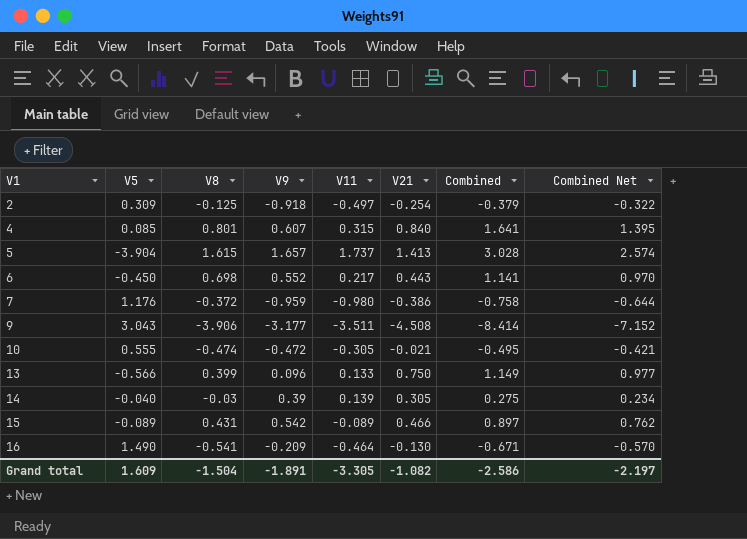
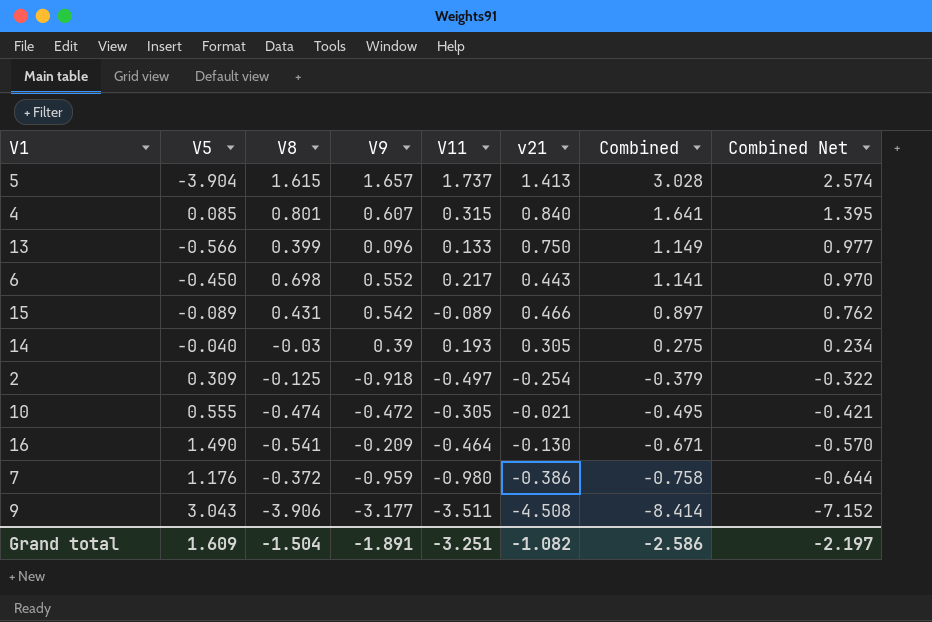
row order: V1 ascending -> Combined descending
column name: V21 -> v21
14 | V11: 0.139 -> 0.193
Grand total | V11: -3.305 -> -3.251

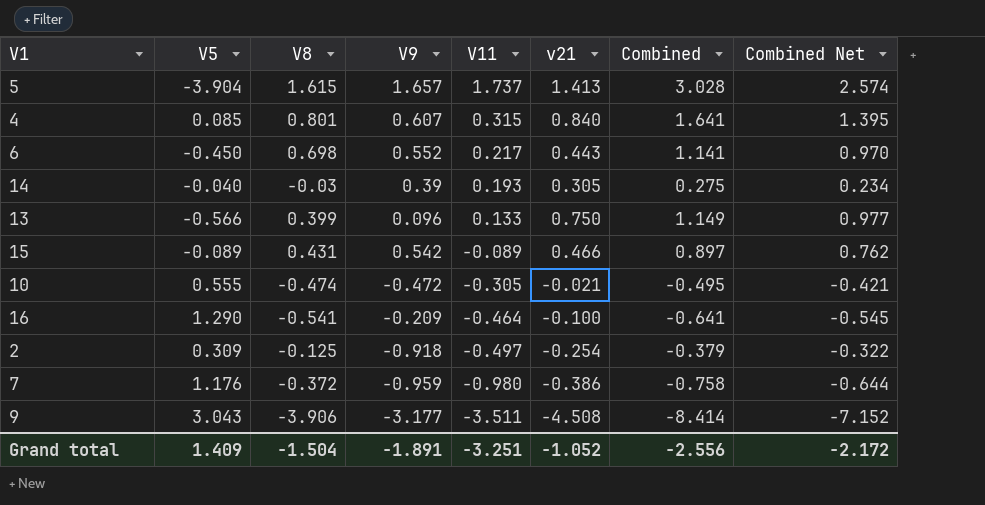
row order: Combined descending -> V11 descending
16 | V5: 1.490 -> 1.290
16 | v21: -0.130 -> -0.100
16 | Combined: -0.671 -> -0.641
16 | Combined Net: -0.570 -> -0.545
Grand total | V5: 1.609 -> 1.409
Grand total | v21: -1.082 -> -1.052
Grand total | Combined: -2.586 -> -2.556
Grand total | Combined Net: -2.197 -> -2.172

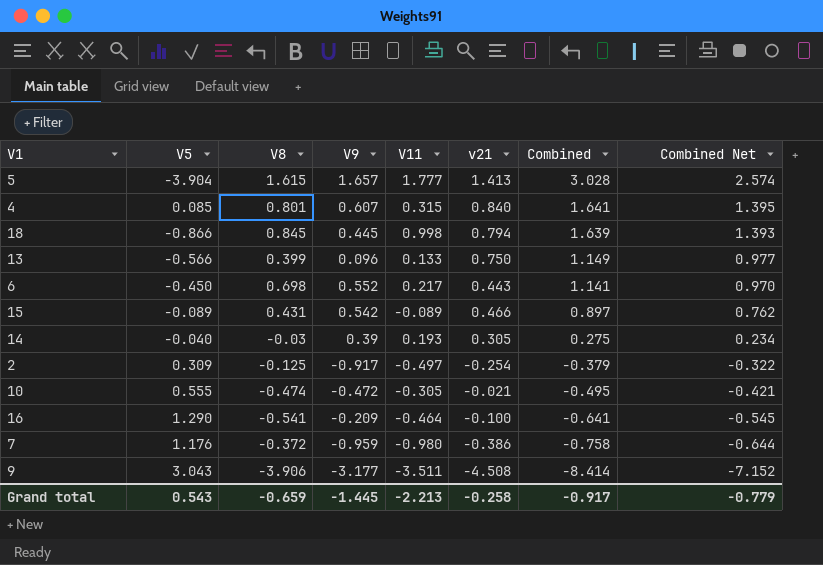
row order: V11 descending -> Combined descending
5 | V11: 1.737 -> 1.777
row 18: none -> -0.866 | 0.845 | 0.445 | 0.998 | 0.794 | 1.639 | 1.393
2 | V9: -0.918 -> -0.917
Grand total | V5: 1.409 -> 0.543
Grand total | V8: -1.504 -> -0.659
Grand total | V9: -1.891 -> -1.445
Grand total | V11: -3.251 -> -2.213
Grand total | v21: -1.052 -> -0.258
Grand total | Combined: -2.556 -> -0.917
Grand total | Combined Net: -2.172 -> -0.779

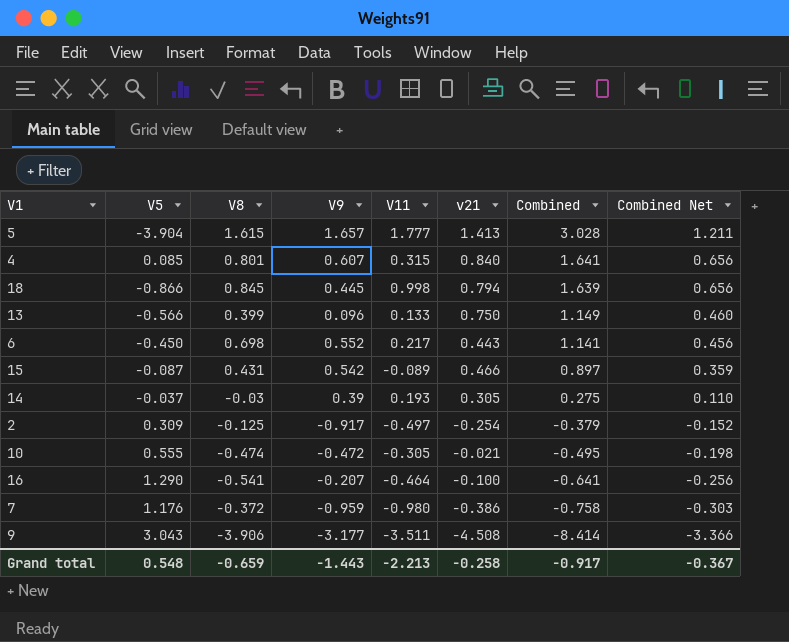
column Combined Net | formula: [Combined] * 0.85 -> [Combined] * 0.4
15 | V5: -0.089 -> -0.087
14 | V5: -0.040 -> -0.037
16 | V9: -0.209 -> -0.207
Grand total | V5: 0.543 -> 0.548
Grand total | V9: -1.445 -> -1.443
Grand total | Combined Net: -0.779 -> -0.367

